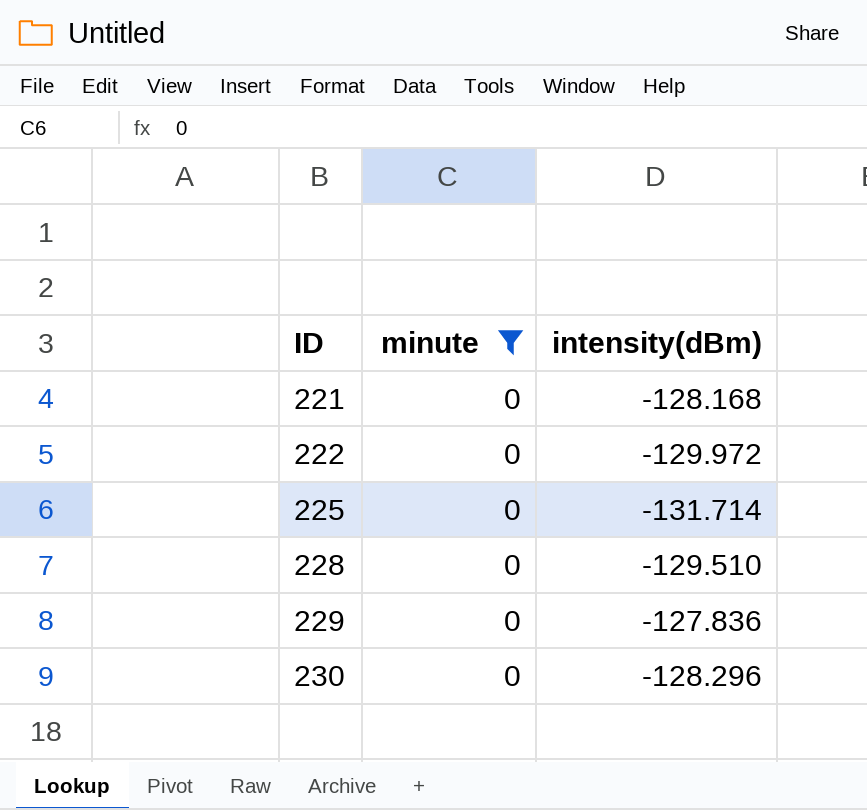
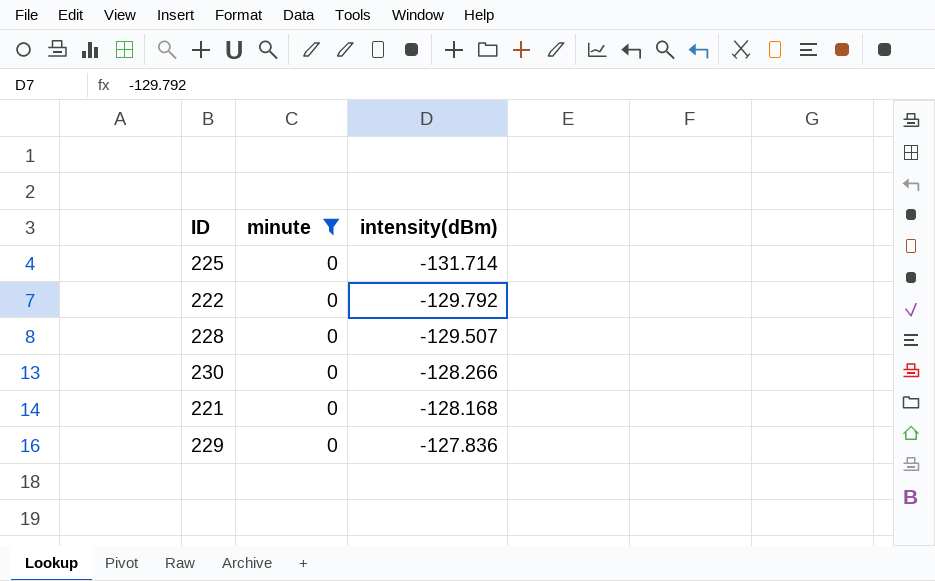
row order: ID ascending -> intensity(dBm) ascending
222 | intensity(dBm): -129.972 -> -129.792
228 | intensity(dBm): -129.510 -> -129.507
230 | intensity(dBm): -128.296 -> -128.266

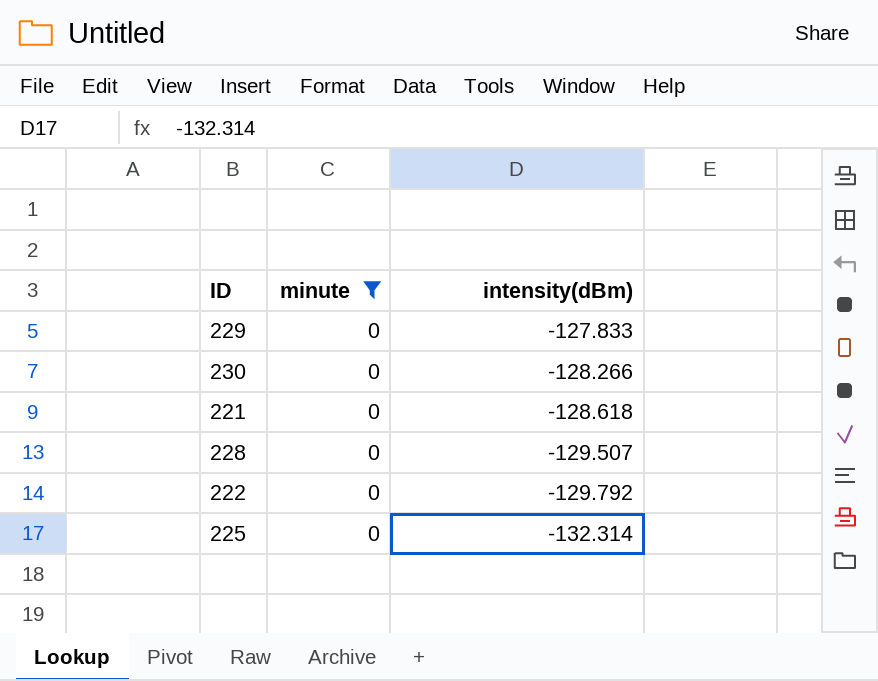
row order: intensity(dBm) ascending -> intensity(dBm) descending
229 | intensity(dBm): -127.836 -> -127.833
221 | intensity(dBm): -128.168 -> -128.618
225 | intensity(dBm): -131.714 -> -132.314

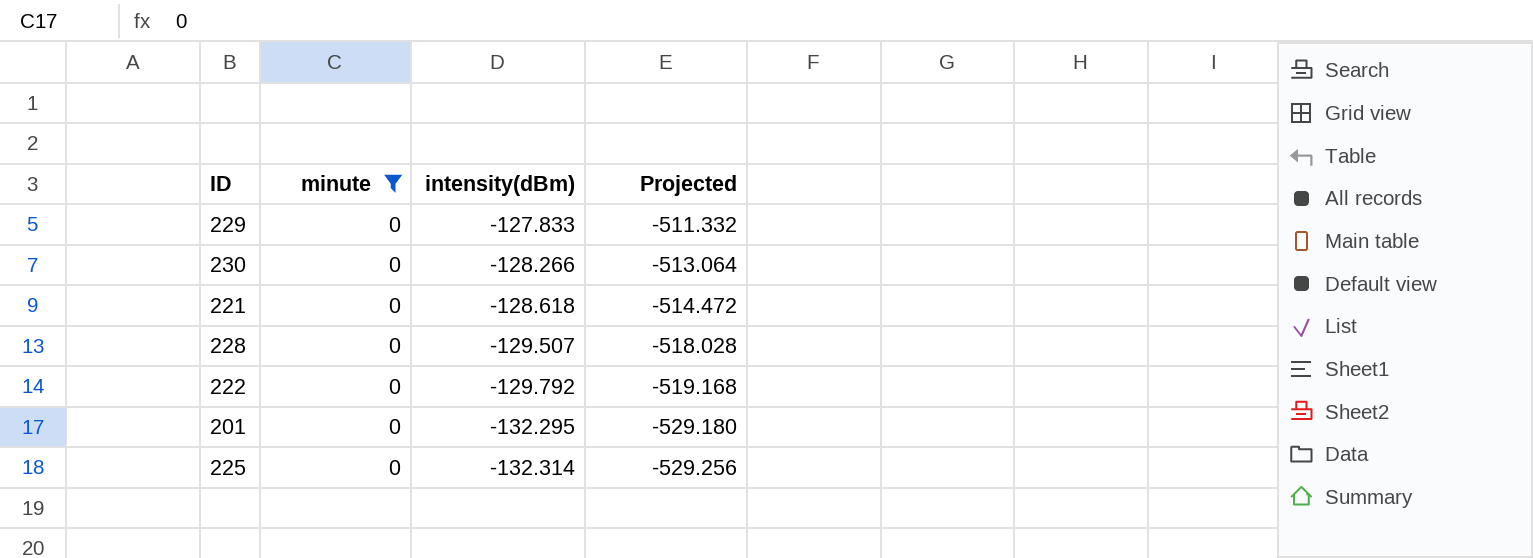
column Projected | formula: none -> [intensity(dBm)] * 4
row 201: none -> 0 | -132.295 | -529.180

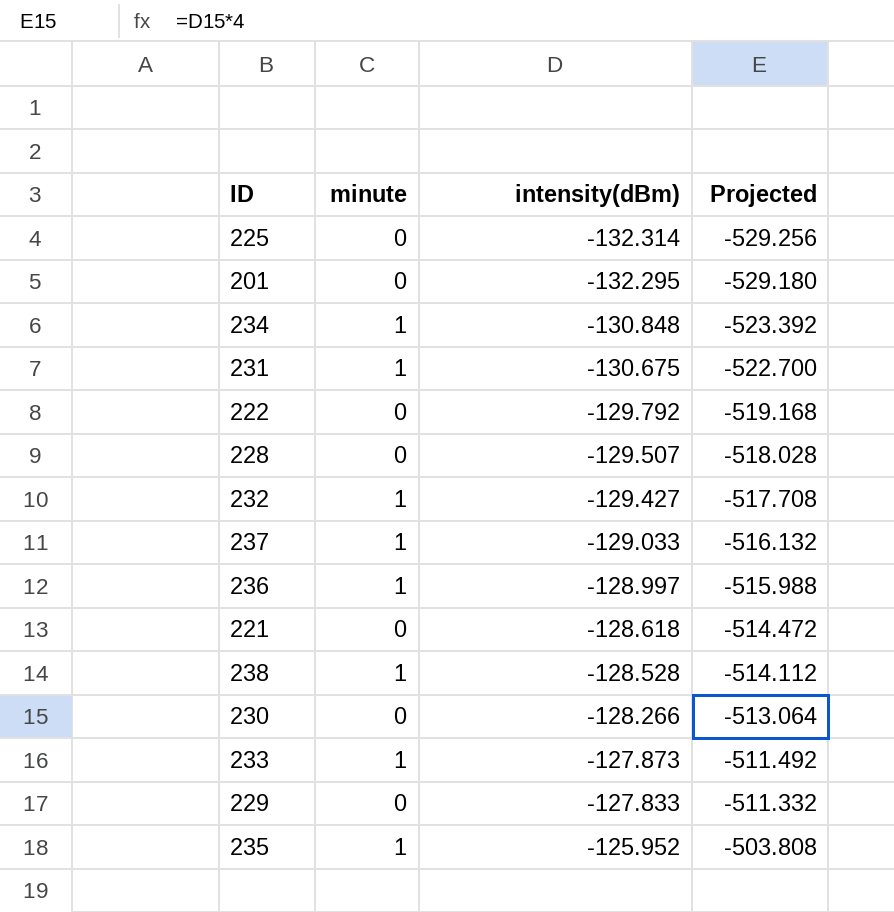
filter: minute = 0 -> none
row order: intensity(dBm) descending -> intensity(dBm) ascending

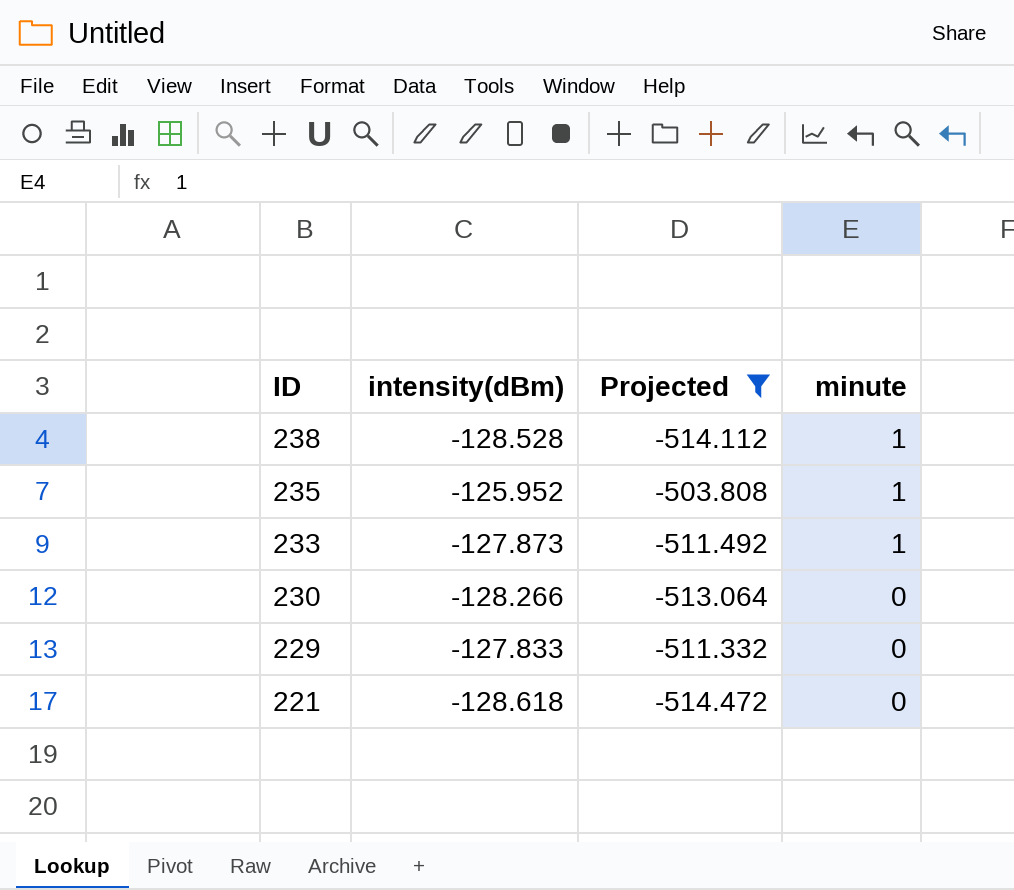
filter: none -> Projected >= -514.472
row order: intensity(dBm) ascending -> ID descending
column minute | position: 2 -> 4

